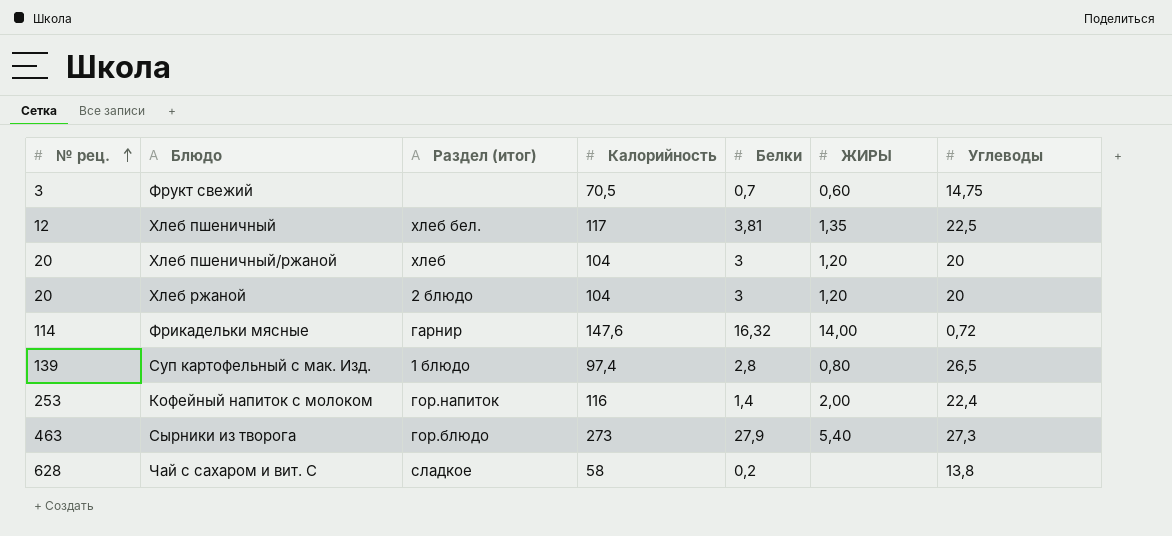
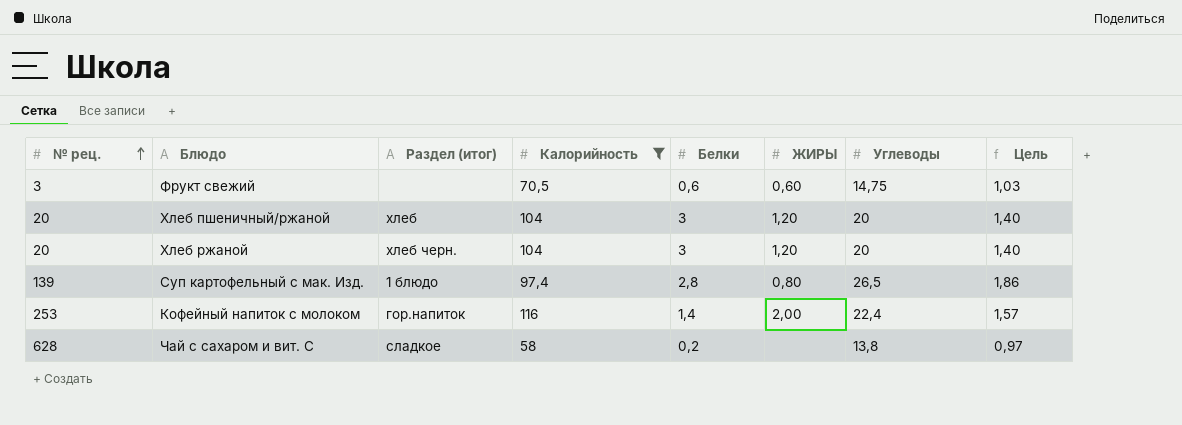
filter: none -> Калорийность <= 116
column Цель | formula: none -> [Углеводы] * 0,07
Фрукт свежий | Белки: 0,7 -> 0,6
Хлеб ржаной | Раздел (итог): 2 блюдо -> хлеб черн.

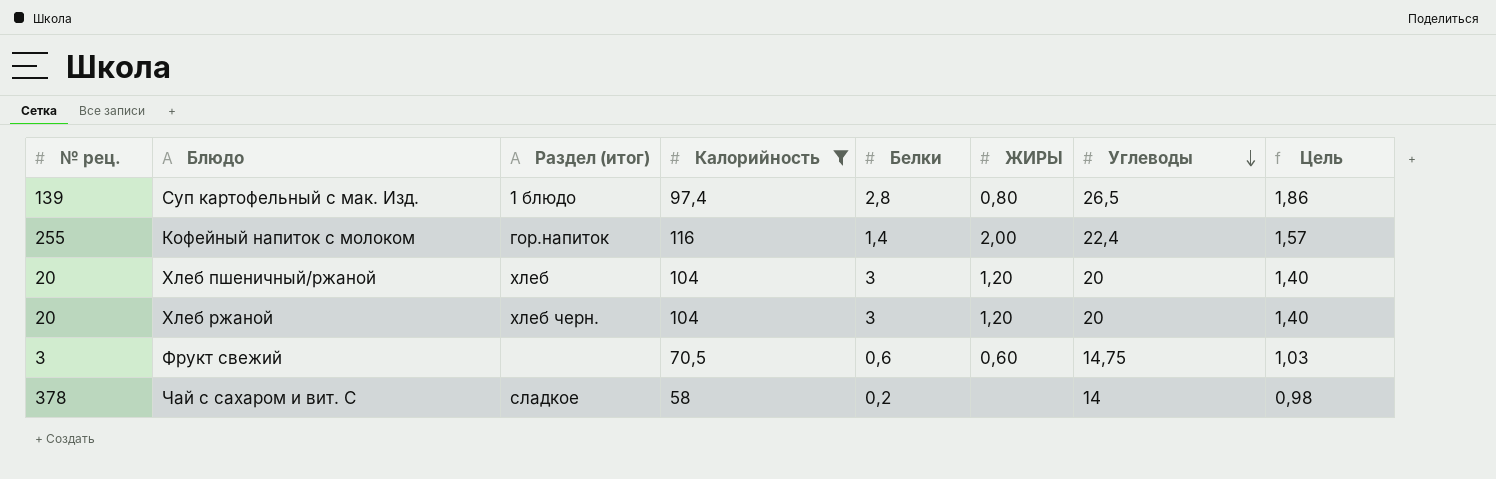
row order: № рец. ascending -> Углеводы descending
Кофейный напиток с молоком | № рец.: 253 -> 255
Чай с сахаром и вит. С | № рец.: 628 -> 378
Чай с сахаром и вит. С | Углеводы: 13,8 -> 14
Чай с сахаром и вит. С | Цель: 0,97 -> 0,98

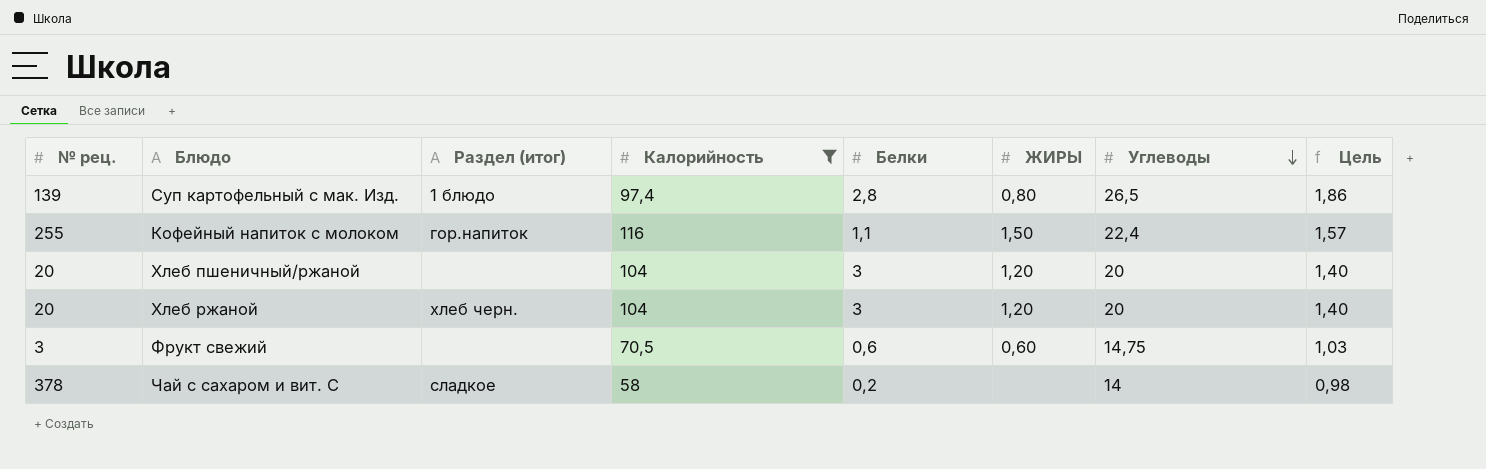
Кофейный напиток с молоком | Белки: 1,4 -> 1,1
Кофейный напиток с молоком | ЖИРЫ: 2,00 -> 1,50
Хлеб пшеничный/ржаной | Раздел (итог): хлеб -> none

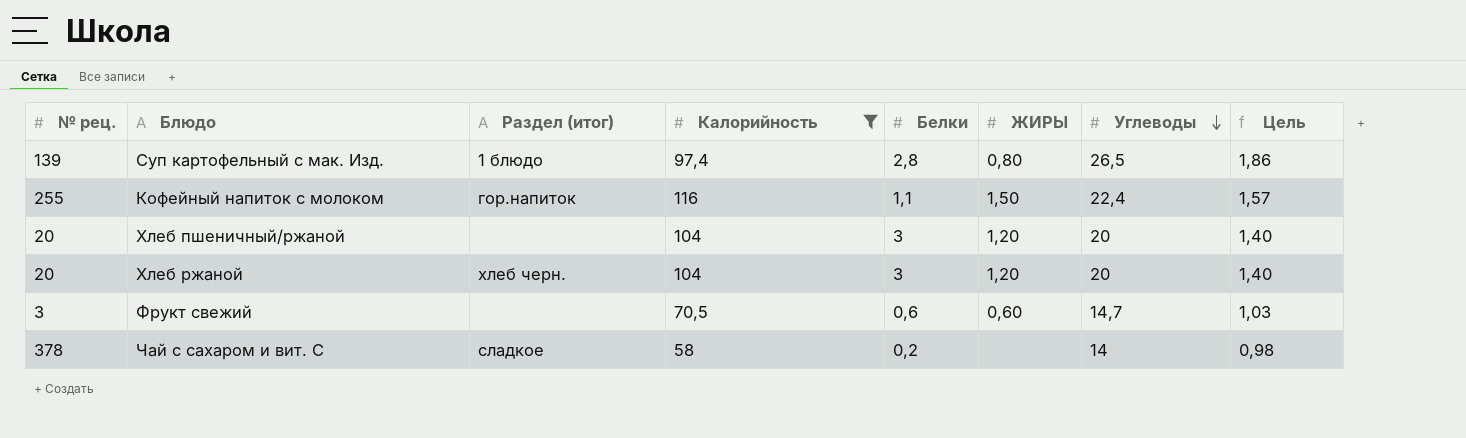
Фрукт свежий | Углеводы: 14,75 -> 14,7

